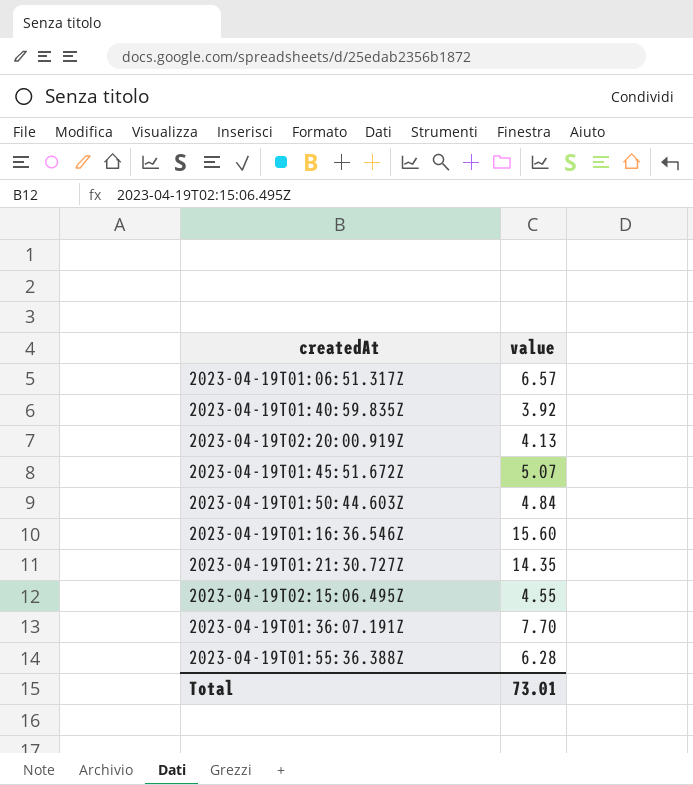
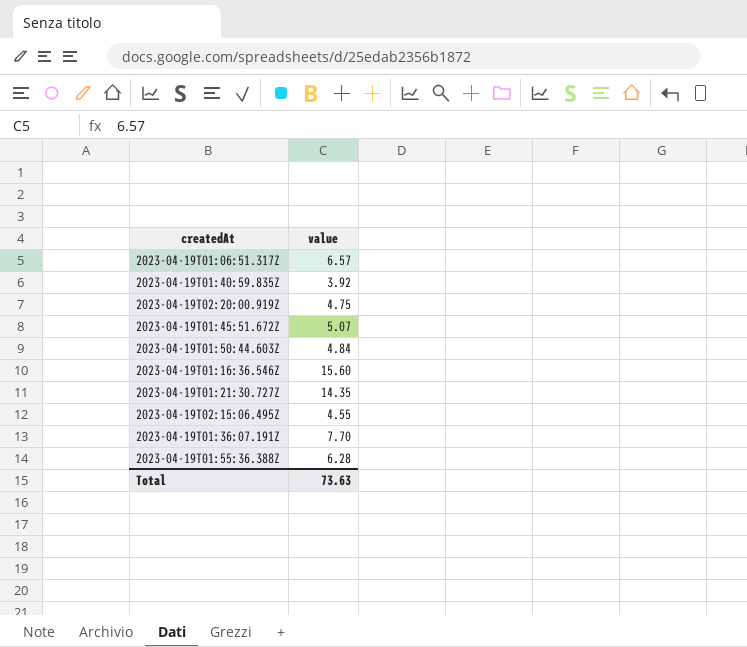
2023-04-19T02:20:00.919Z | value: 4.13 -> 4.75
Total | value: 73.01 -> 73.63

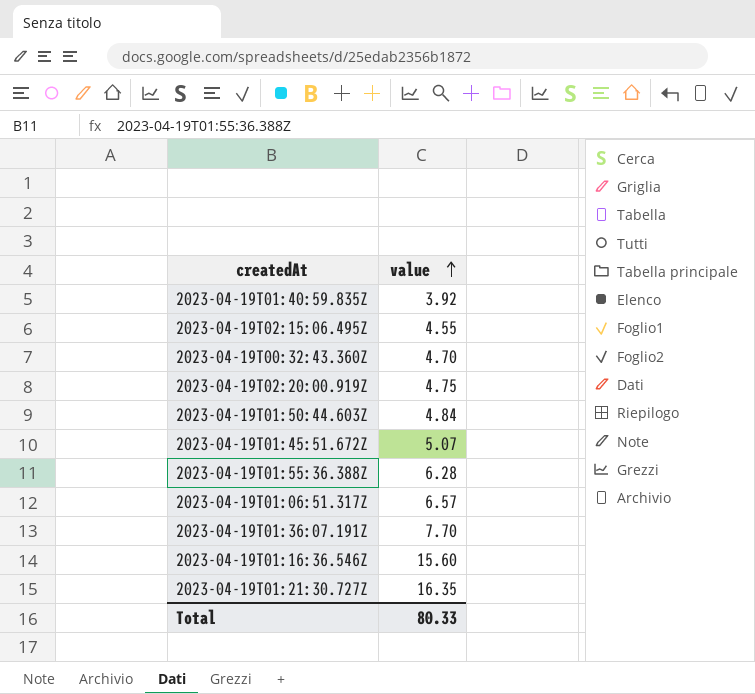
row order: none -> value ascending
row 2023-04-19T00:32:43.360Z: none -> 4.70
2023-04-19T01:21:30.727Z | value: 14.35 -> 16.35
Total | value: 73.63 -> 80.33

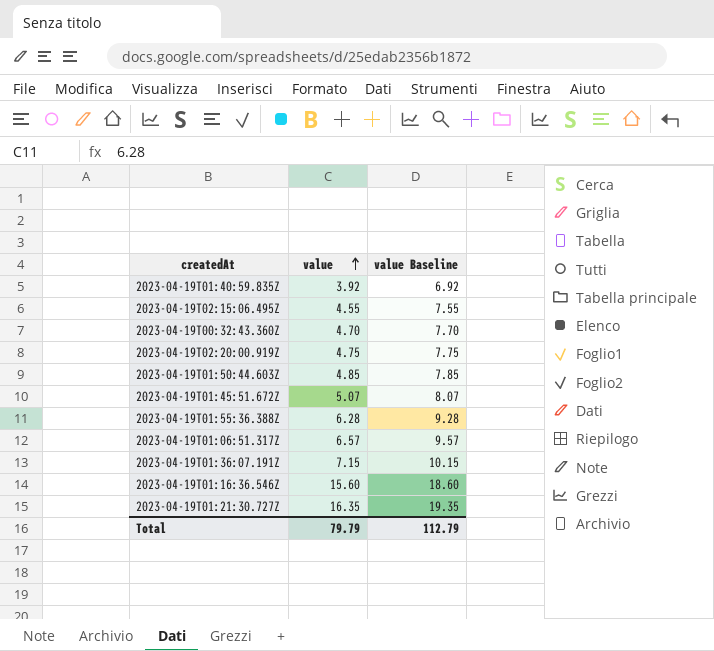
column value Baseline | formula: none -> [value] + 3
2023-04-19T01:50:44.603Z | value: 4.84 -> 4.85
2023-04-19T01:36:07.191Z | value: 7.70 -> 7.15
Total | value: 80.33 -> 79.79

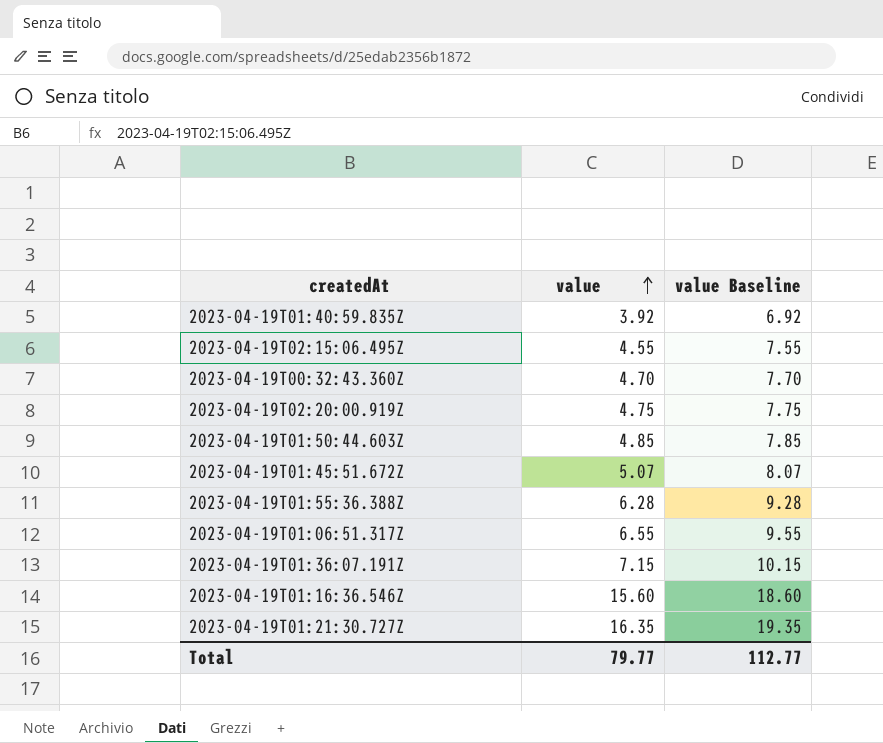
2023-04-19T01:06:51.317Z | value: 6.57 -> 6.55
2023-04-19T01:06:51.317Z | value Baseline: 9.57 -> 9.55
Total | value: 79.79 -> 79.77
Total | value Baseline: 112.79 -> 112.77

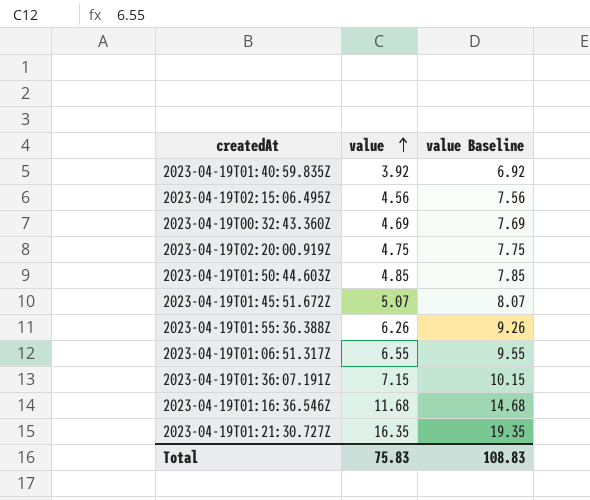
2023-04-19T02:15:06.495Z | value: 4.55 -> 4.56
2023-04-19T02:15:06.495Z | value Baseline: 7.55 -> 7.56
2023-04-19T00:32:43.360Z | value: 4.70 -> 4.69
2023-04-19T00:32:43.360Z | value Baseline: 7.70 -> 7.69
2023-04-19T01:55:36.388Z | value: 6.28 -> 6.26
2023-04-19T01:55:36.388Z | value Baseline: 9.28 -> 9.26
2023-04-19T01:16:36.546Z | value: 15.60 -> 11.68
2023-04-19T01:16:36.546Z | value Baseline: 18.60 -> 14.68
Total | value: 79.77 -> 75.83
Total | value Baseline: 112.77 -> 108.83

